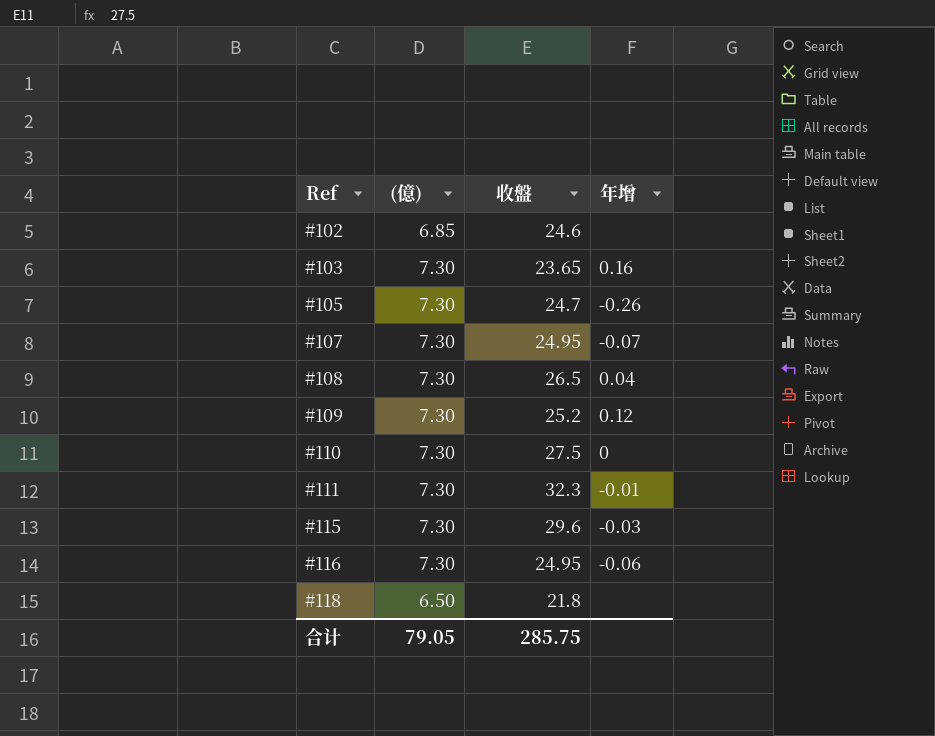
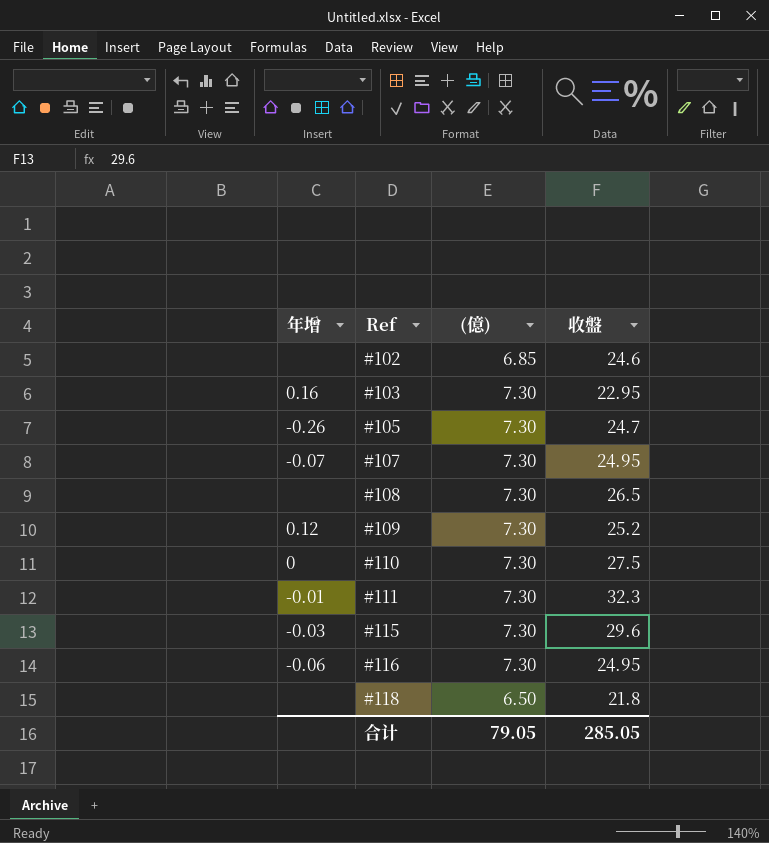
column 年增 | position: 4 -> 1
#103 | 收盤: 23.65 -> 22.95
#108 | 年增: 0.04 -> none
合计 | 收盤: 285.75 -> 285.05

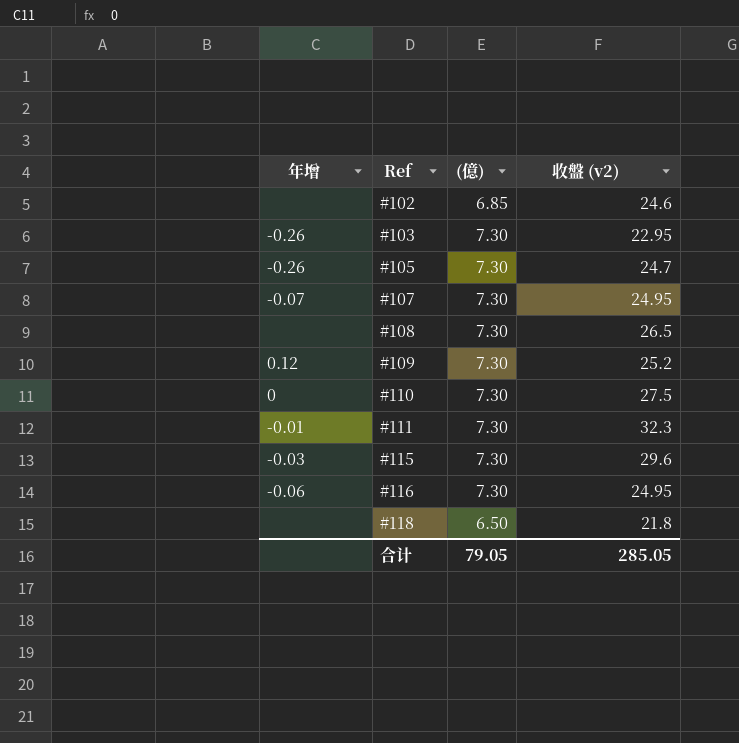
column name: 收盤 -> 收盤 (v2)
#103 | 年增: 0.16 -> -0.26

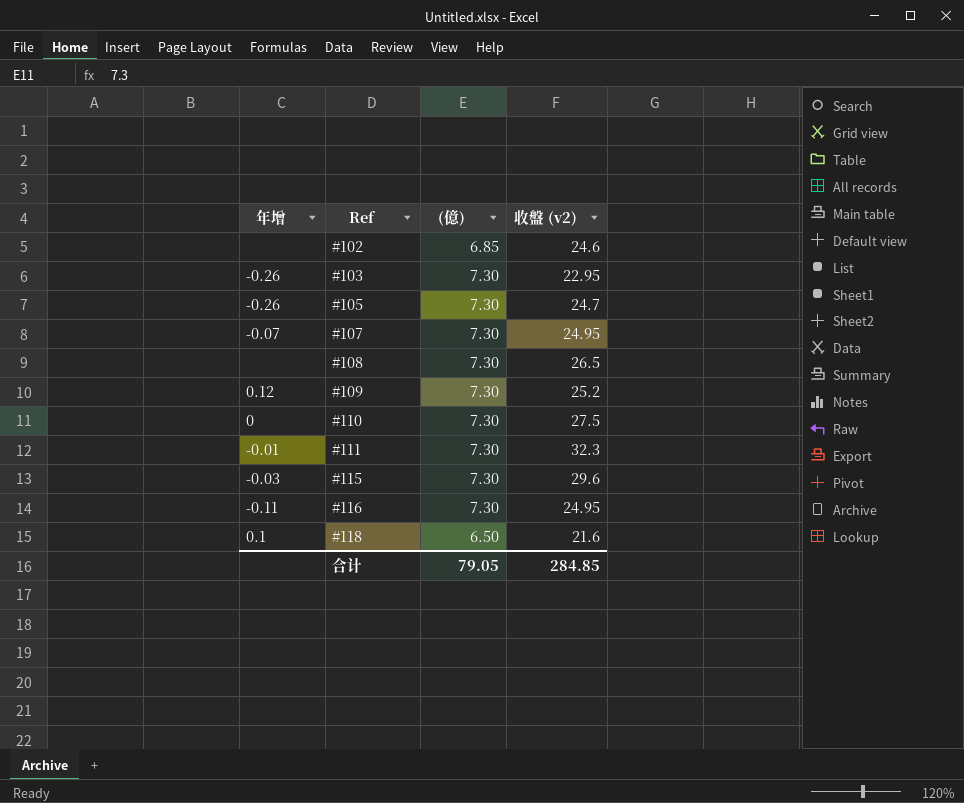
#116 | 年增: -0.06 -> -0.11
#118 | 年增: none -> 0.1
#118 | 收盤 (v2): 21.8 -> 21.6
合计 | 收盤 (v2): 285.05 -> 284.85

